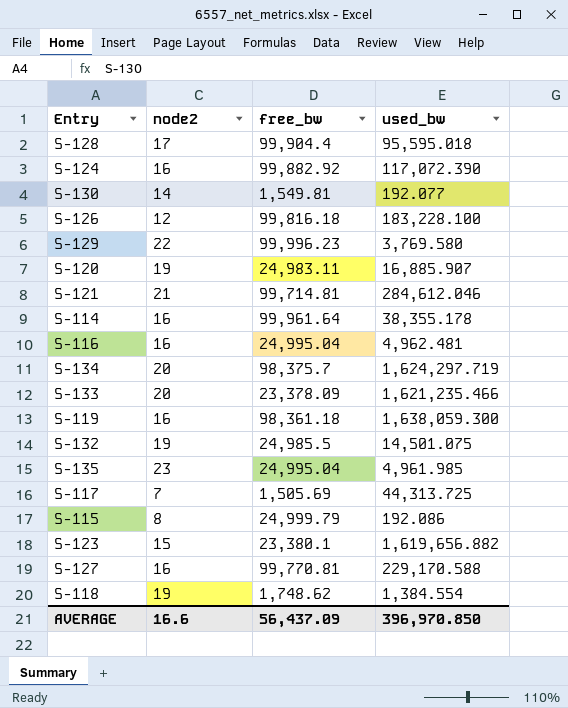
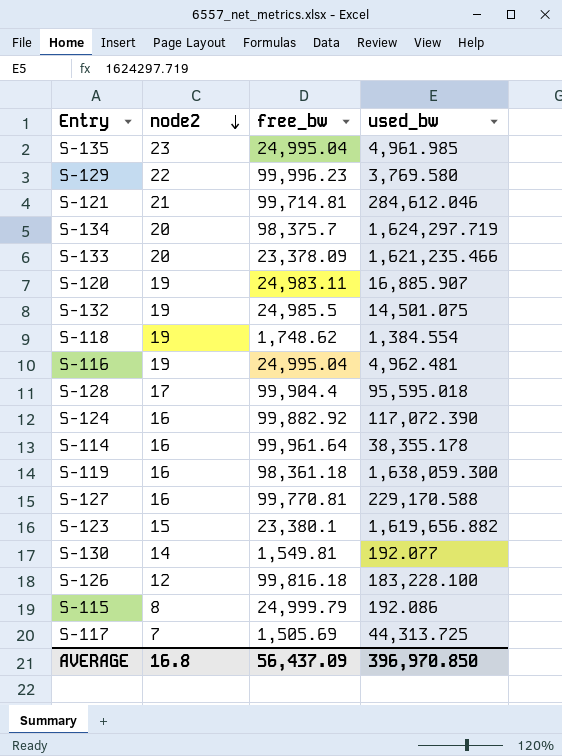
row order: none -> node2 descending
S-116 | node2: 16 -> 19
AVERAGE | node2: 16.6 -> 16.8

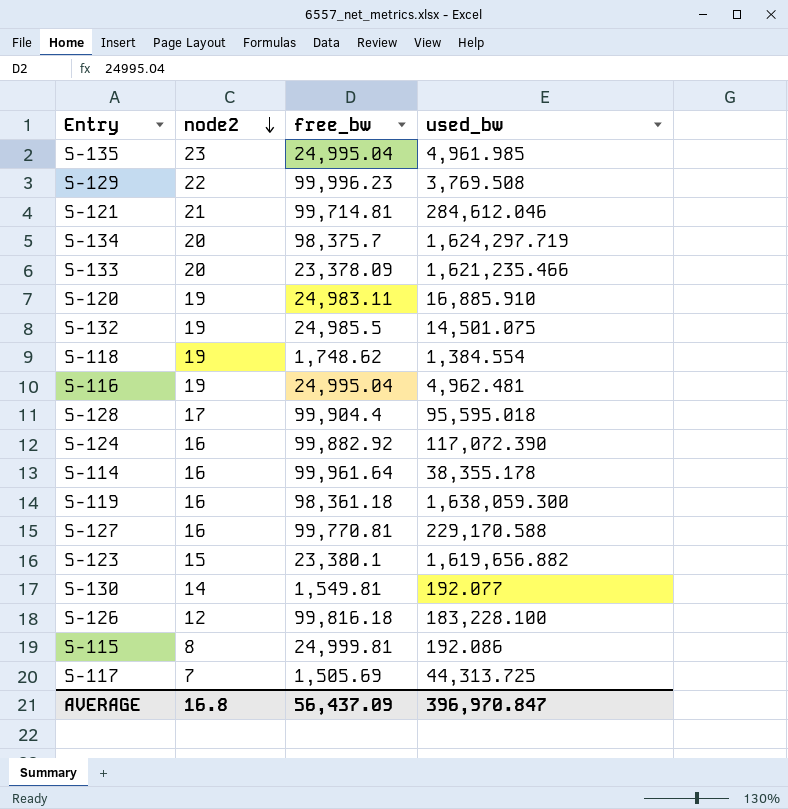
S-129 | used_bw: 3,769.580 -> 3,769.508
S-120 | used_bw: 16,885.907 -> 16,885.910
S-115 | free_bw: 24,999.79 -> 24,999.81
AVERAGE | used_bw: 396,970.850 -> 396,970.847

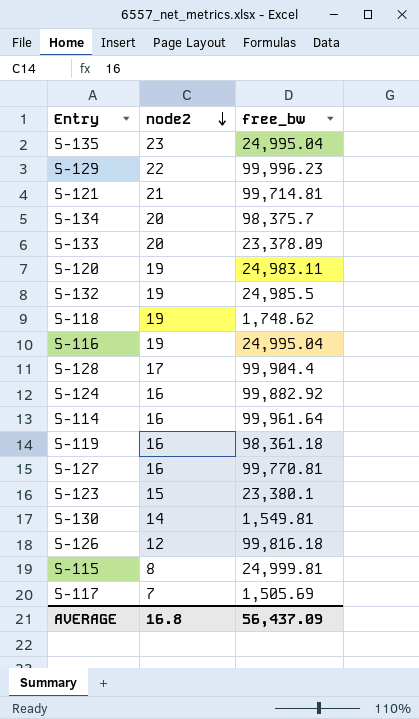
column used_bw | position: 4 -> none

